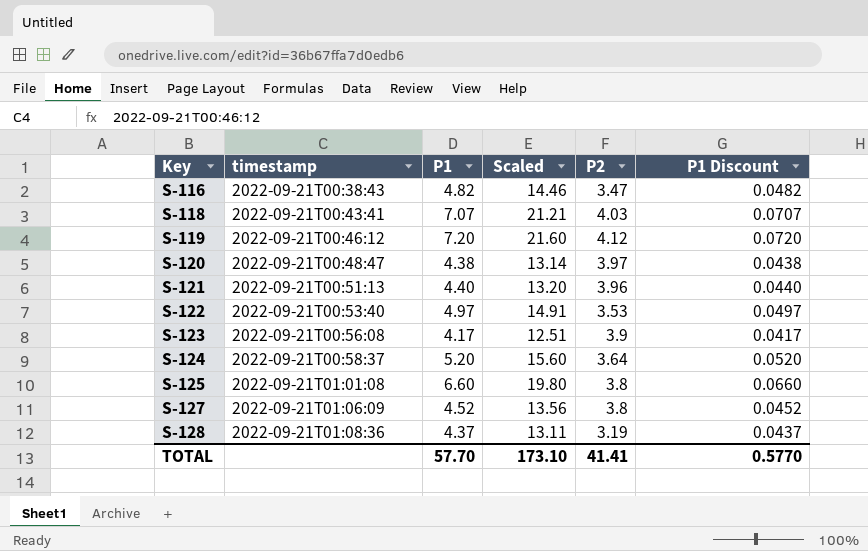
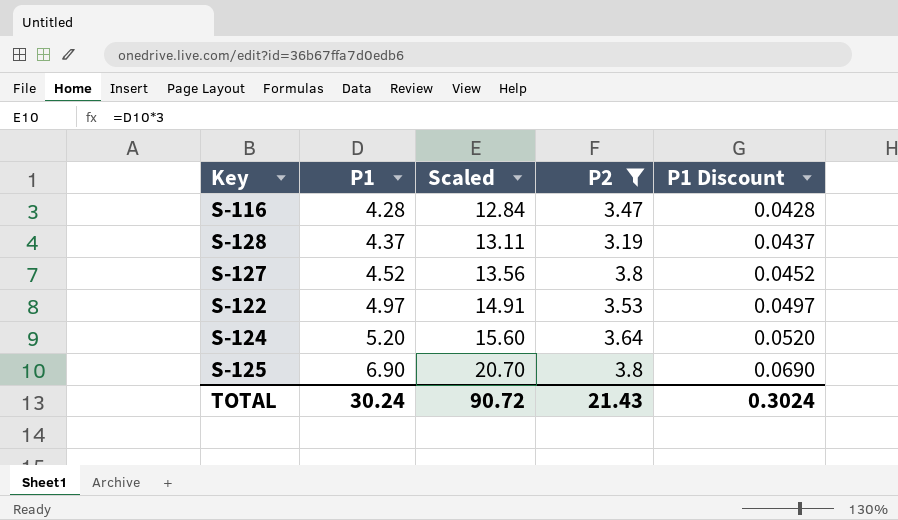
filter: none -> P2 <= 3.8
row order: Key ascending -> P1 ascending
column timestamp | position: 2 -> none
S-116 | P1: 4.82 -> 4.28
S-116 | Scaled: 14.46 -> 12.84
S-116 | P1 Discount: 0.0482 -> 0.0428
S-125 | P1: 6.60 -> 6.90
S-125 | Scaled: 19.80 -> 20.70
S-125 | P1 Discount: 0.0660 -> 0.0690
TOTAL | P1: 57.70 -> 30.24
TOTAL | Scaled: 173.10 -> 90.72
TOTAL | P2: 41.41 -> 21.43
TOTAL | P1 Discount: 0.5770 -> 0.3024

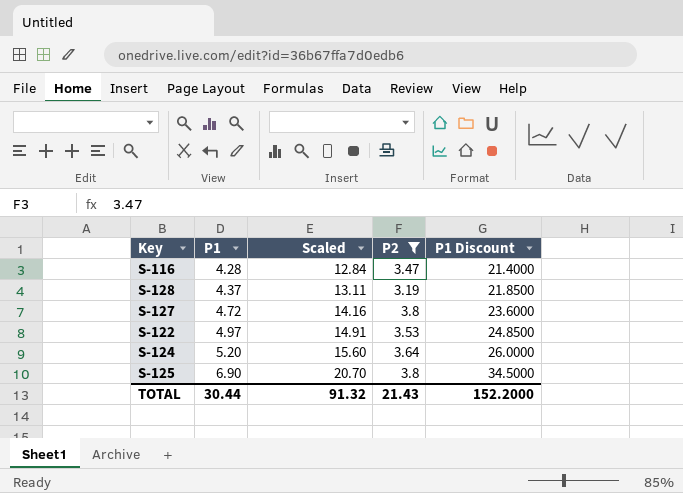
column P1 Discount | formula: [P1] * 0.01 -> [P1] * 5
S-127 | P1: 4.52 -> 4.72
S-127 | Scaled: 13.56 -> 14.16
TOTAL | P1: 30.24 -> 30.44
TOTAL | Scaled: 90.72 -> 91.32
TOTAL | P1 Discount: 0.3024 -> 152.2000

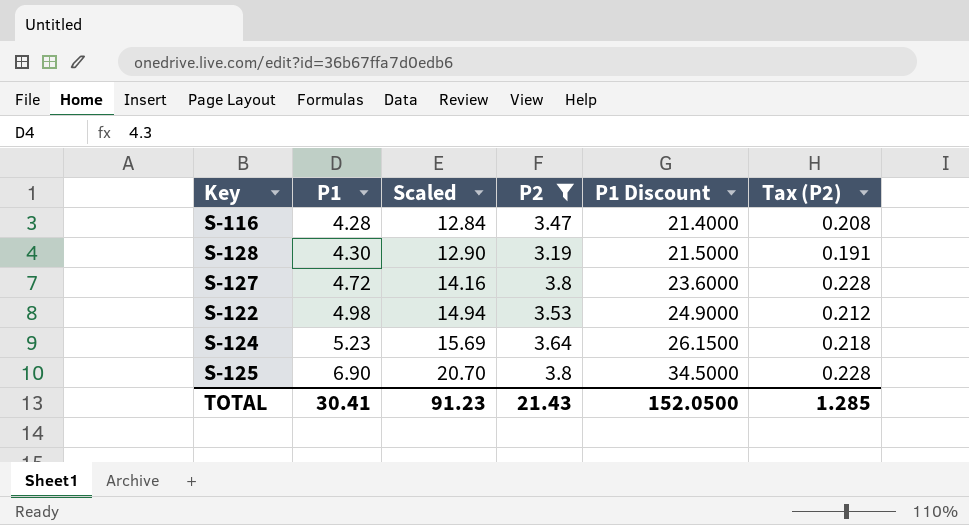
column Tax (P2) | formula: none -> [P2] * 0.06
S-128 | P1: 4.37 -> 4.30
S-128 | Scaled: 13.11 -> 12.90
S-128 | P1 Discount: 21.8500 -> 21.5000
S-122 | P1: 4.97 -> 4.98
S-122 | Scaled: 14.91 -> 14.94
S-122 | P1 Discount: 24.8500 -> 24.9000
S-124 | P1: 5.20 -> 5.23
S-124 | Scaled: 15.60 -> 15.69
S-124 | P1 Discount: 26.0000 -> 26.1500
TOTAL | P1: 30.44 -> 30.41
TOTAL | Scaled: 91.32 -> 91.23
TOTAL | P1 Discount: 152.2000 -> 152.0500

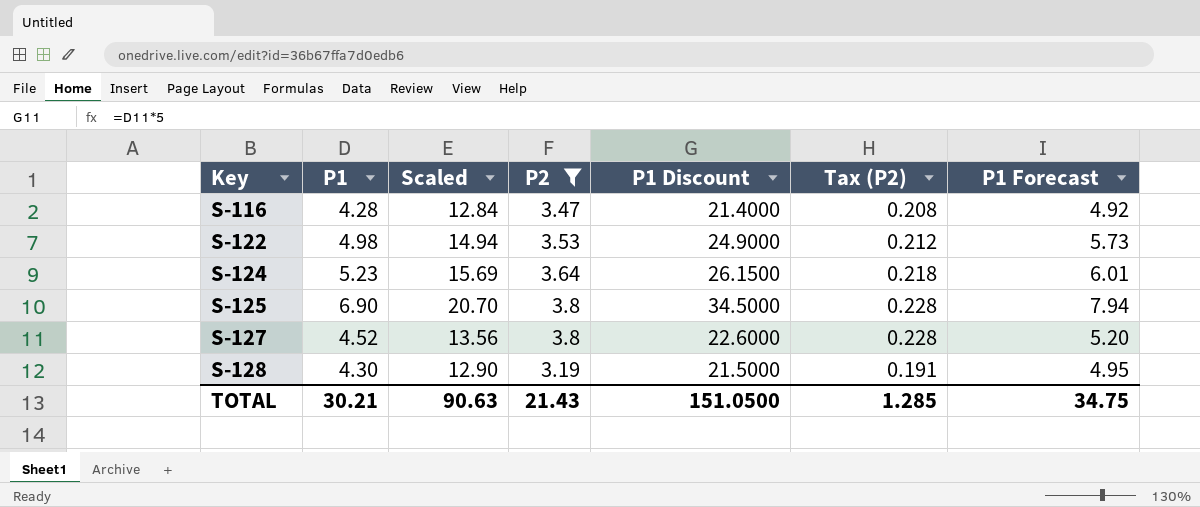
row order: P1 ascending -> Key ascending
column P1 Forecast | formula: none -> [P1] * 1.15
S-127 | P1: 4.72 -> 4.52
S-127 | Scaled: 14.16 -> 13.56
S-127 | P1 Discount: 23.6000 -> 22.6000
TOTAL | P1: 30.41 -> 30.21
TOTAL | Scaled: 91.23 -> 90.63
TOTAL | P1 Discount: 152.0500 -> 151.0500

